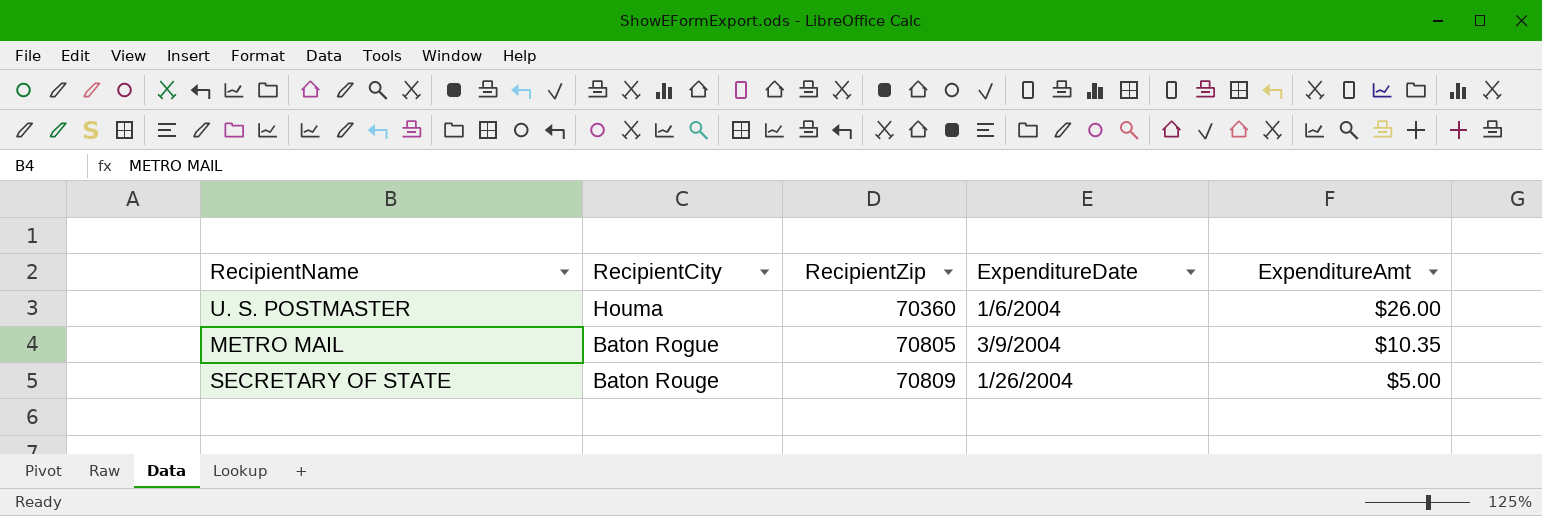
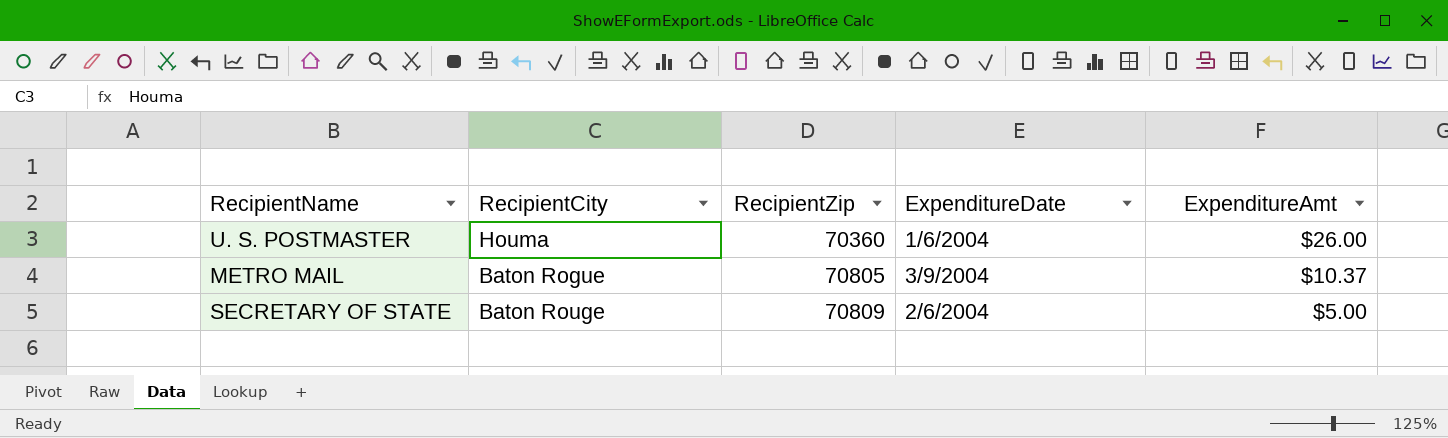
METRO MAIL | ExpenditureAmt: $10.35 -> $10.37
SECRETARY OF STATE | ExpenditureDate: 1/26/2004 -> 2/6/2004

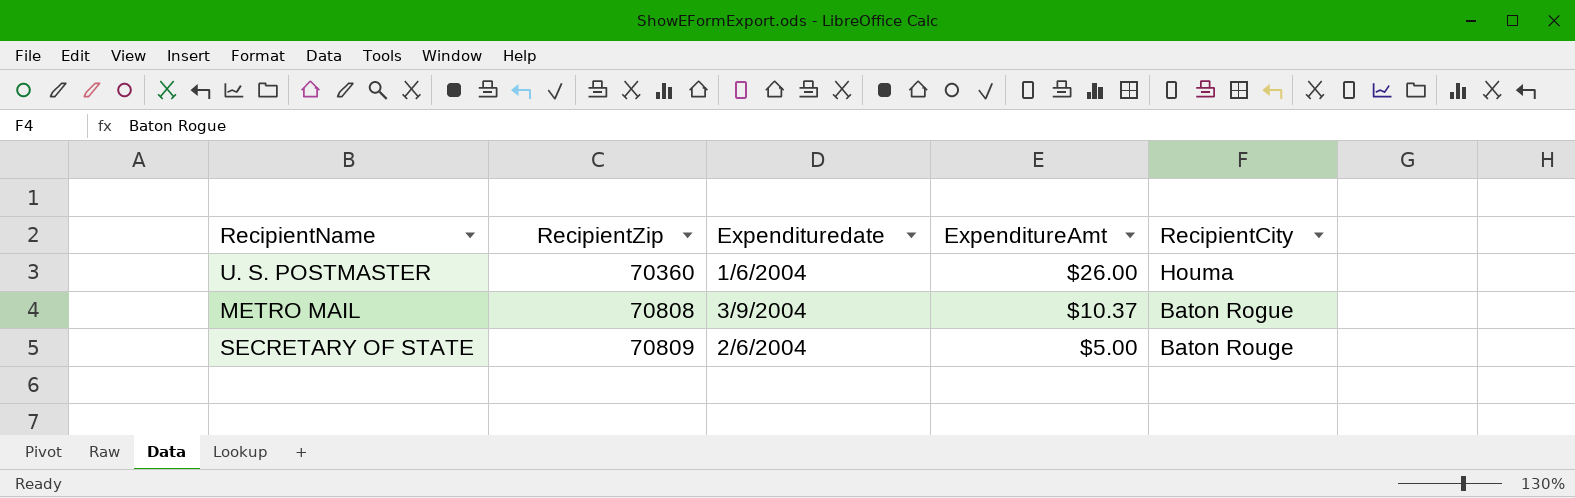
column name: ExpenditureDate -> Expendituredate
column RecipientCity | position: 2 -> 5
METRO MAIL | RecipientZip: 70805 -> 70808

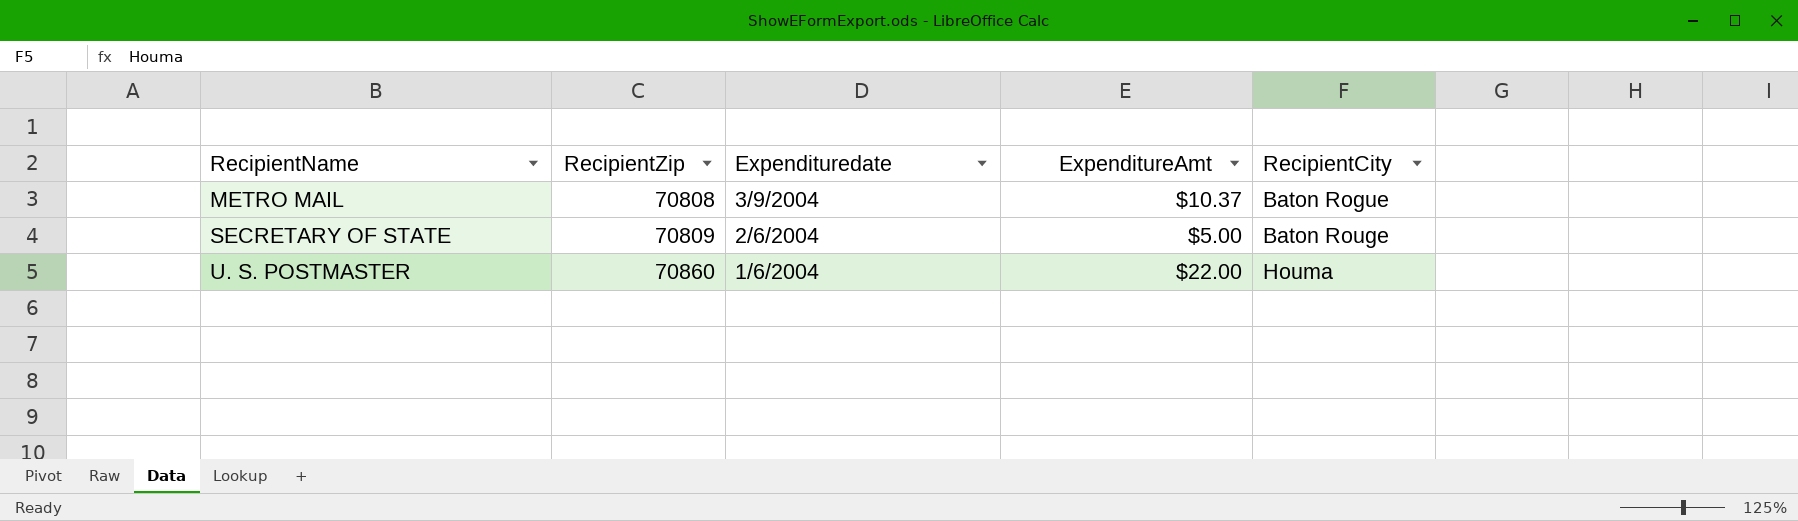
row order: RecipientZip ascending -> RecipientName ascending
U. S. POSTMASTER | RecipientZip: 70360 -> 70860
U. S. POSTMASTER | ExpenditureAmt: $26.00 -> $22.00

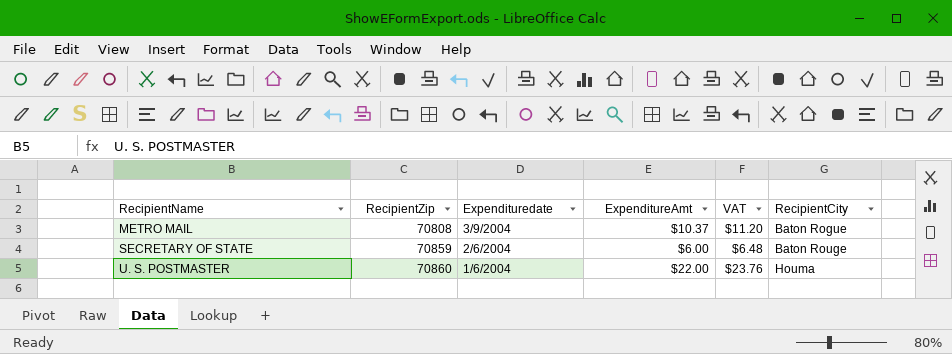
column VAT | formula: none -> [ExpenditureAmt] * 1.08
SECRETARY OF STATE | RecipientZip: 70809 -> 70859
SECRETARY OF STATE | ExpenditureAmt: $5.00 -> $6.00

